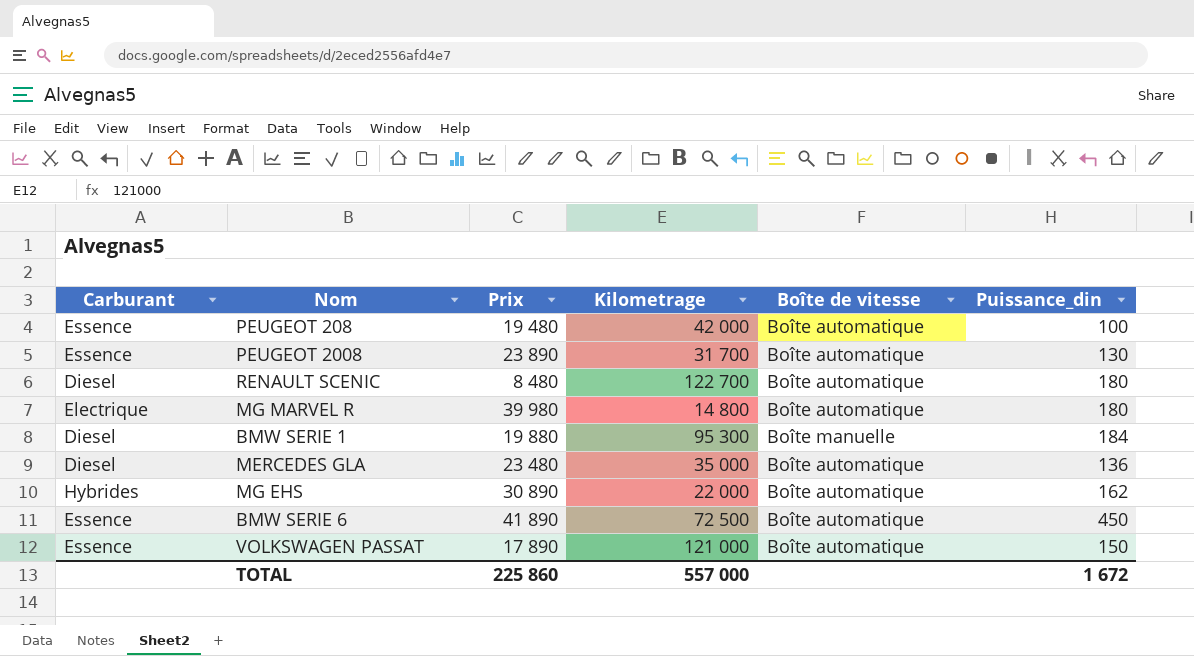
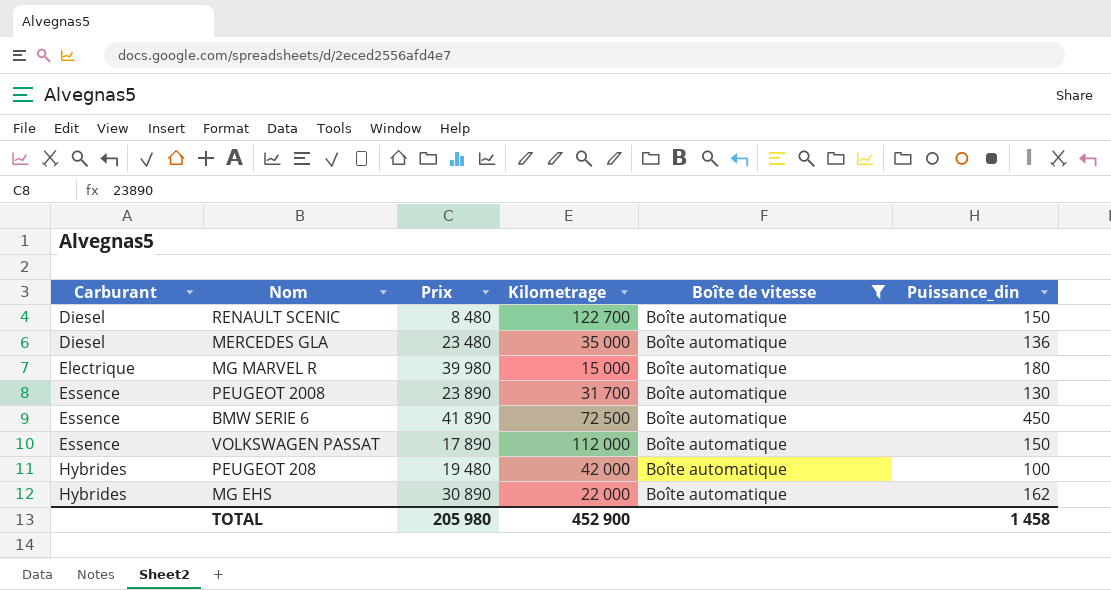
filter: none -> Boîte de vitesse = Boîte automatique
row order: none -> Carburant ascending
RENAULT SCENIC | Puissance_din: 180 -> 150
MG MARVEL R | Kilometrage: 14 800 -> 15 000
VOLKSWAGEN PASSAT | Kilometrage: 121 000 -> 112 000
PEUGEOT 208 | Carburant: Essence -> Hybrides
TOTAL | Prix: 225 860 -> 205 980
TOTAL | Kilometrage: 557 000 -> 452 900
TOTAL | Puissance_din: 1 672 -> 1 458

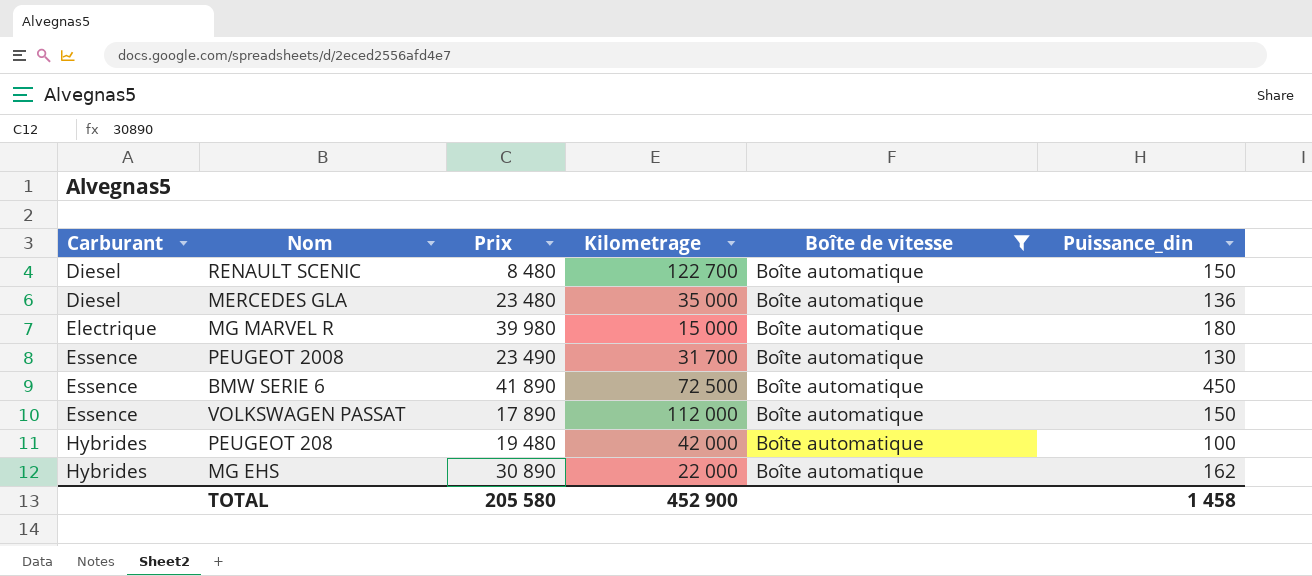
PEUGEOT 2008 | Prix: 23 890 -> 23 490
TOTAL | Prix: 205 980 -> 205 580

